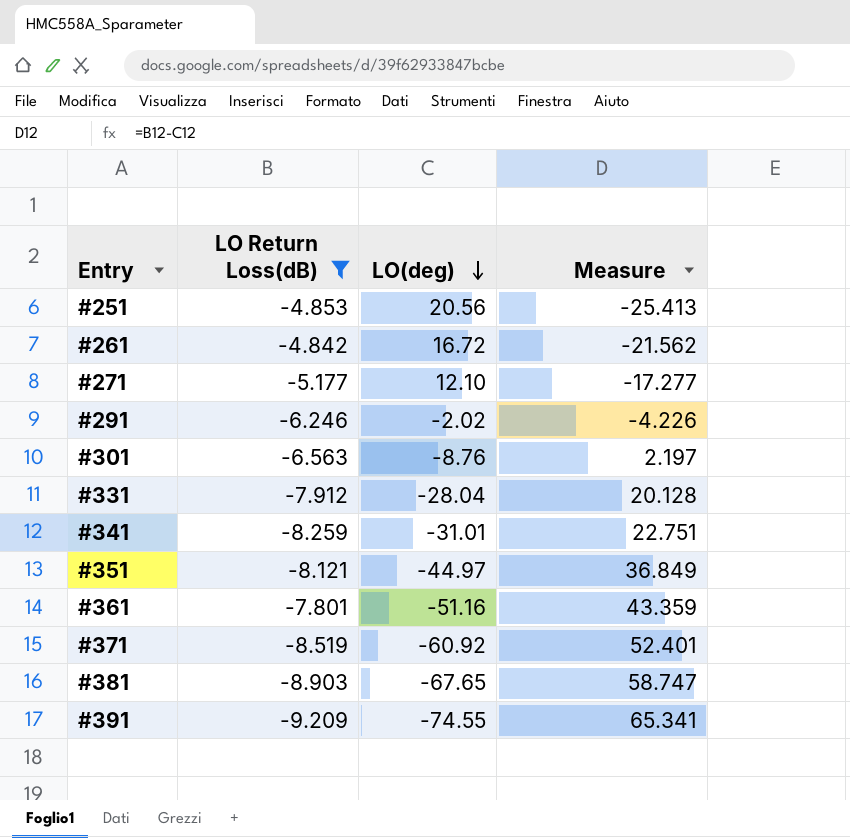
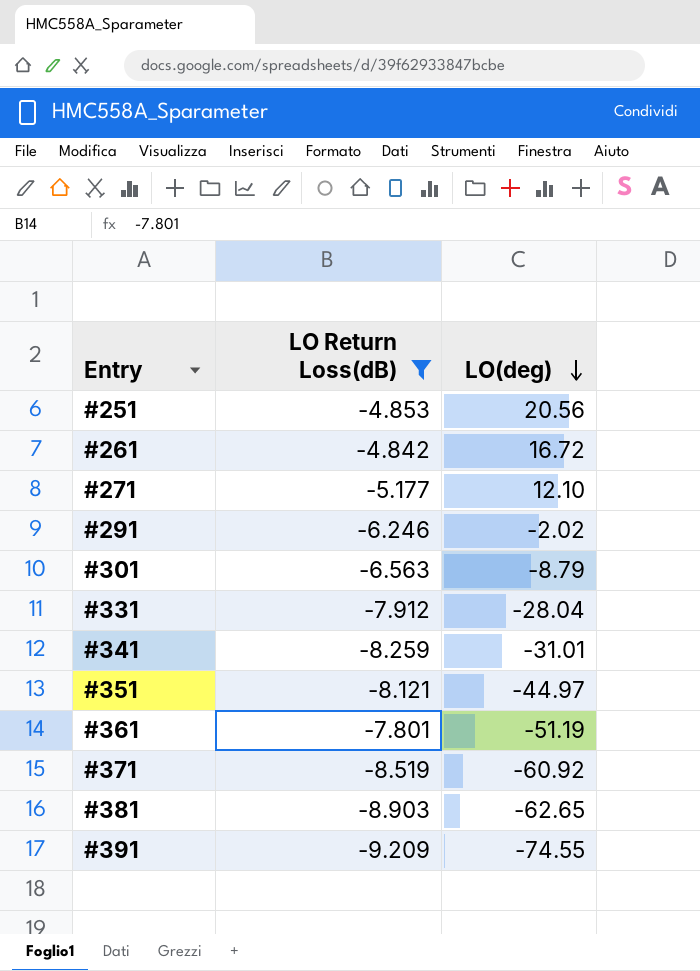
column Measure | formula: [LO Return Loss(dB)] - [LO(deg)] -> none
#301 | LO(deg): -8.76 -> -8.79
#361 | LO(deg): -51.16 -> -51.19
#381 | LO(deg): -67.65 -> -62.65

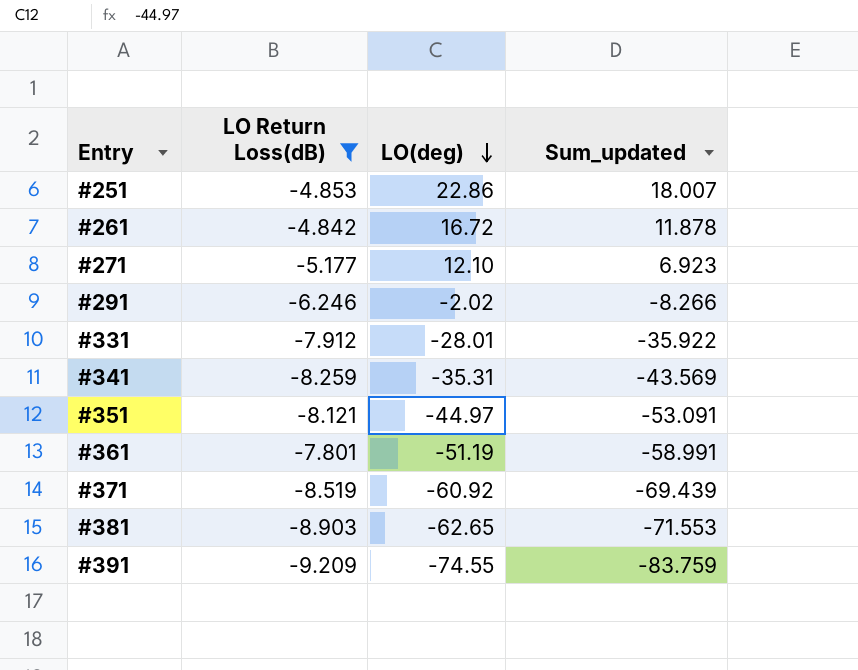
column Sum_updated | formula: none -> [LO Return Loss(dB)] + [LO(deg)]
row #301: -6.563 | -8.79 -> none
#251 | LO(deg): 20.56 -> 22.86
#331 | LO(deg): -28.04 -> -28.01
#341 | LO(deg): -31.01 -> -35.31

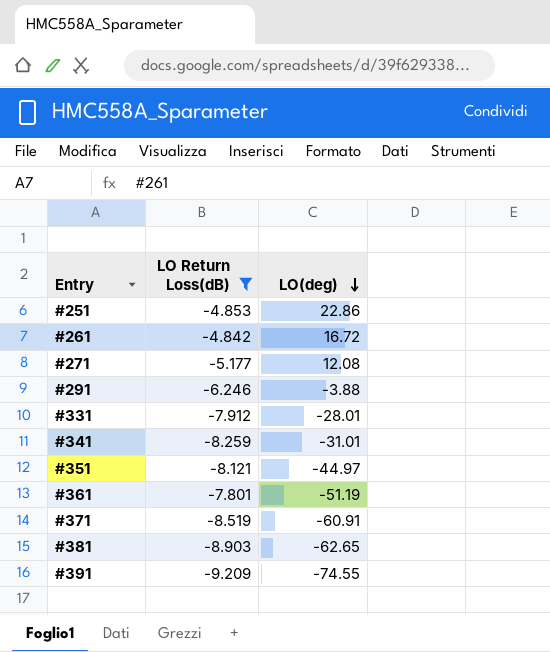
column Sum_updated | formula: [LO Return Loss(dB)] + [LO(deg)] -> none
#271 | LO(deg): 12.10 -> 12.08
#291 | LO(deg): -2.02 -> -3.88
#341 | LO(deg): -35.31 -> -31.01
#371 | LO(deg): -60.92 -> -60.91

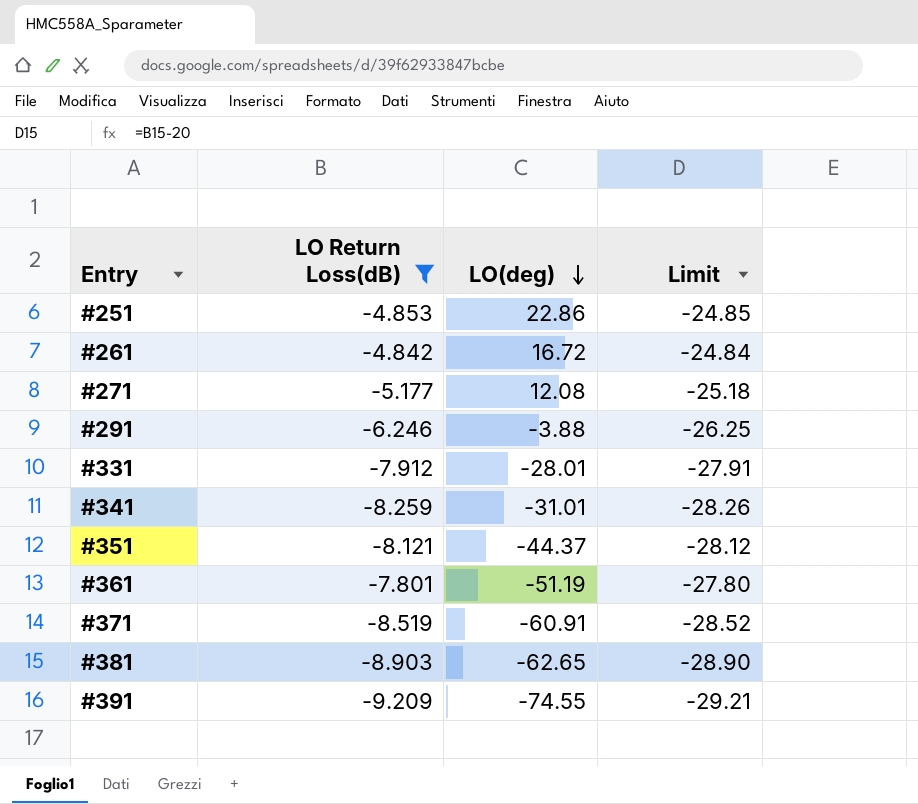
column Limit | formula: none -> [LO Return Loss(dB)] - 20
#351 | LO(deg): -44.97 -> -44.37

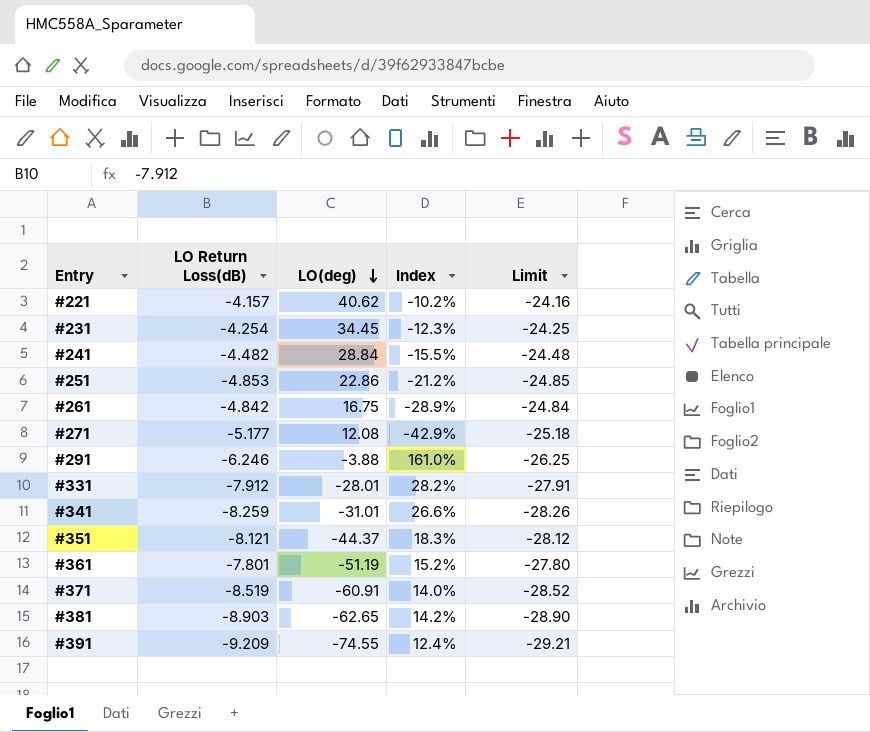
filter: LO Return Loss(dB) <= -4.842 -> none
column Index | formula: none -> [LO Return Loss(dB)] / [LO(deg)]
#261 | LO(deg): 16.72 -> 16.75

